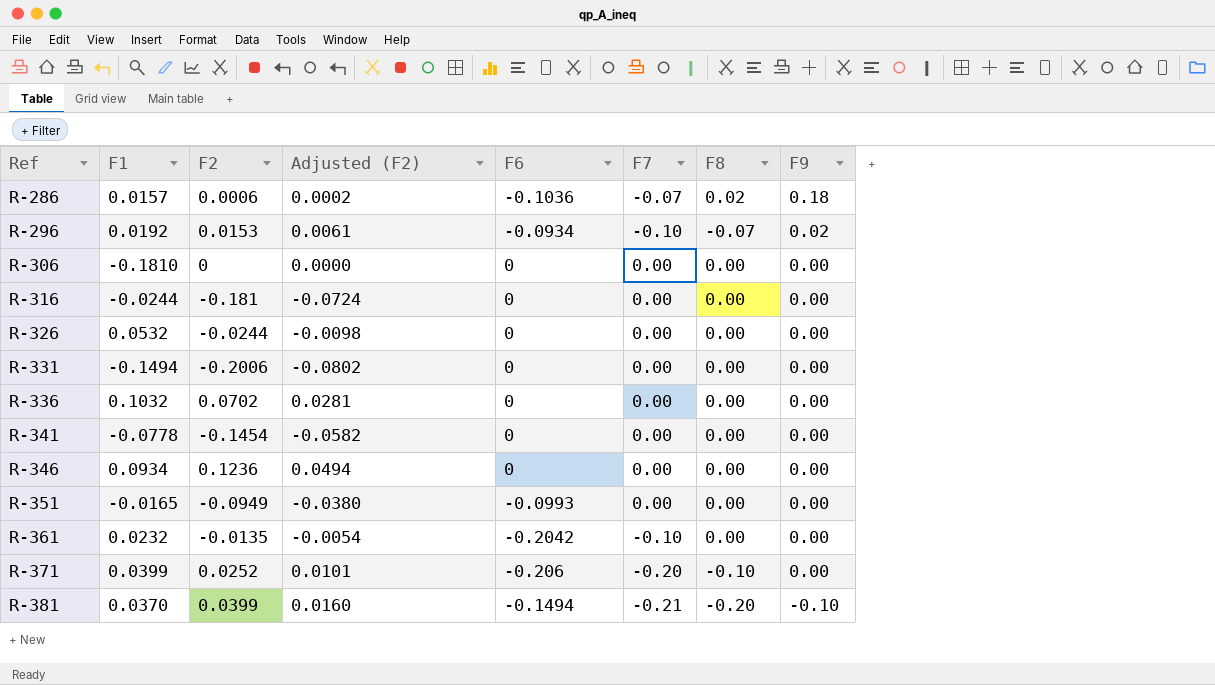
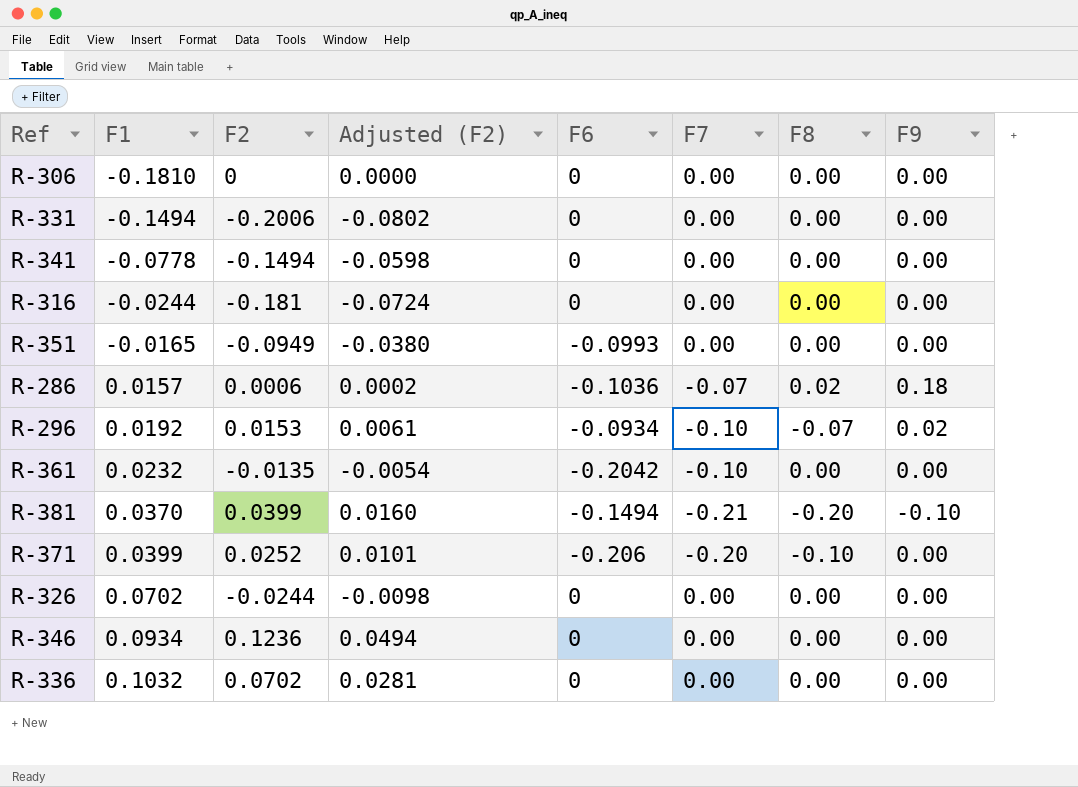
row order: Ref ascending -> F1 ascending
R-341 | F2: -0.1454 -> -0.1494
R-341 | Adjusted (F2): -0.0582 -> -0.0598
R-326 | F1: 0.0532 -> 0.0702

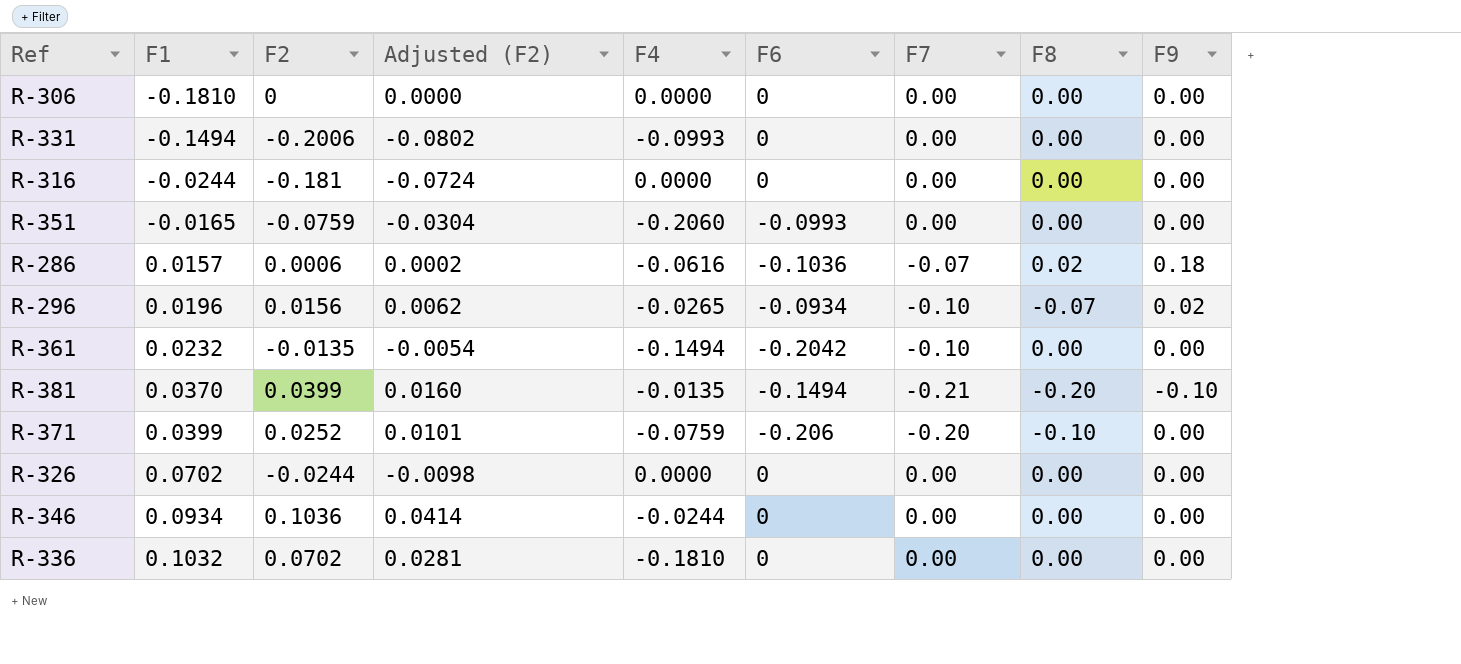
column F4 | position: none -> 5
row R-341: -0.0778 | -0.1494 | -0.0598 | 0 | 0.00 | 0.00 | 0.00 -> none
R-351 | F2: -0.0949 -> -0.0759
R-351 | Adjusted (F2): -0.0380 -> -0.0304
R-296 | F1: 0.0192 -> 0.0196
R-296 | F2: 0.0153 -> 0.0156
R-296 | Adjusted (F2): 0.0061 -> 0.0062
R-346 | F2: 0.1236 -> 0.1036
R-346 | Adjusted (F2): 0.0494 -> 0.0414

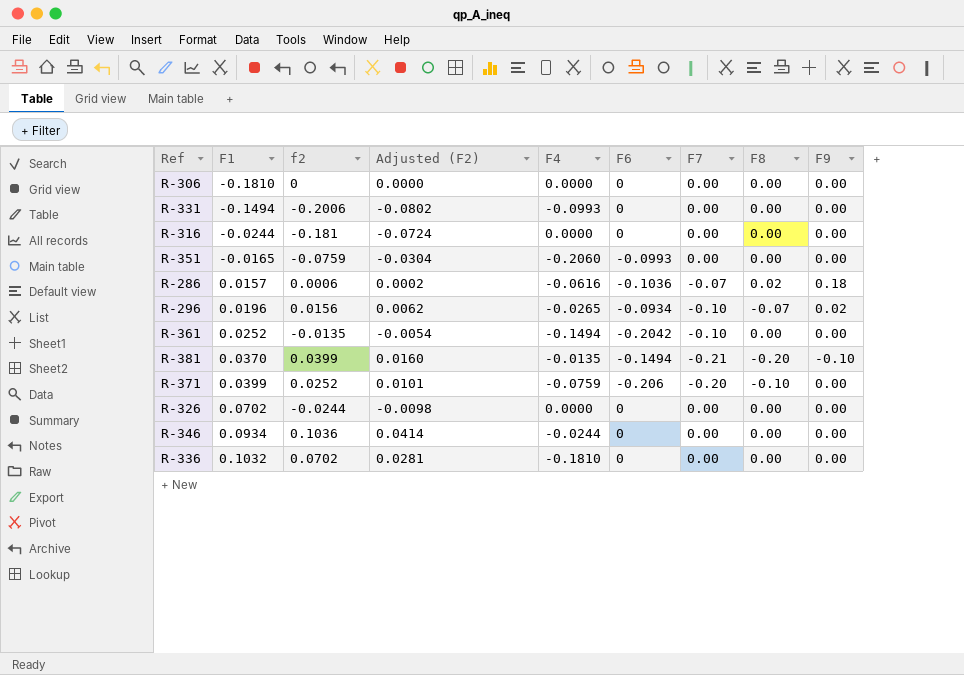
column name: F2 -> f2
R-361 | F1: 0.0232 -> 0.0252

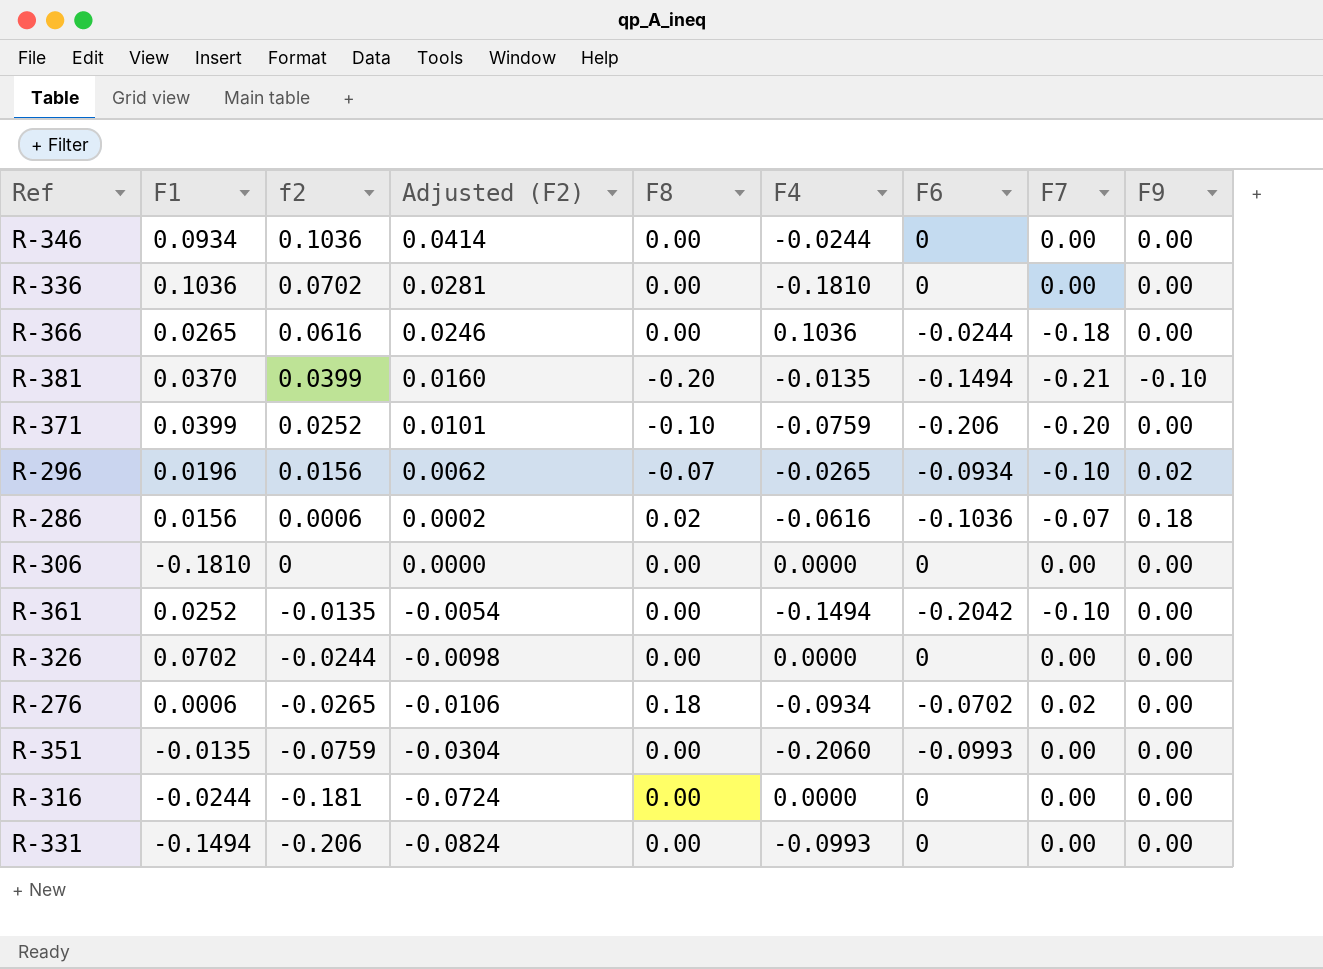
row order: F1 ascending -> f2 descending
column F8 | position: 8 -> 5
R-336 | F1: 0.1032 -> 0.1036
row R-366: none -> 0.0265 | 0.0616 | 0.0246 | 0.00 | 0.1036 | -0.0244 | -0.18 | 0.00
R-286 | F1: 0.0157 -> 0.0156
row R-276: none -> 0.0006 | -0.0265 | -0.0106 | 0.18 | -0.0934 | -0.0702 | 0.02 | 0.00
R-351 | F1: -0.0165 -> -0.0135
R-331 | f2: -0.2006 -> -0.206
R-331 | Adjusted (F2): -0.0802 -> -0.0824

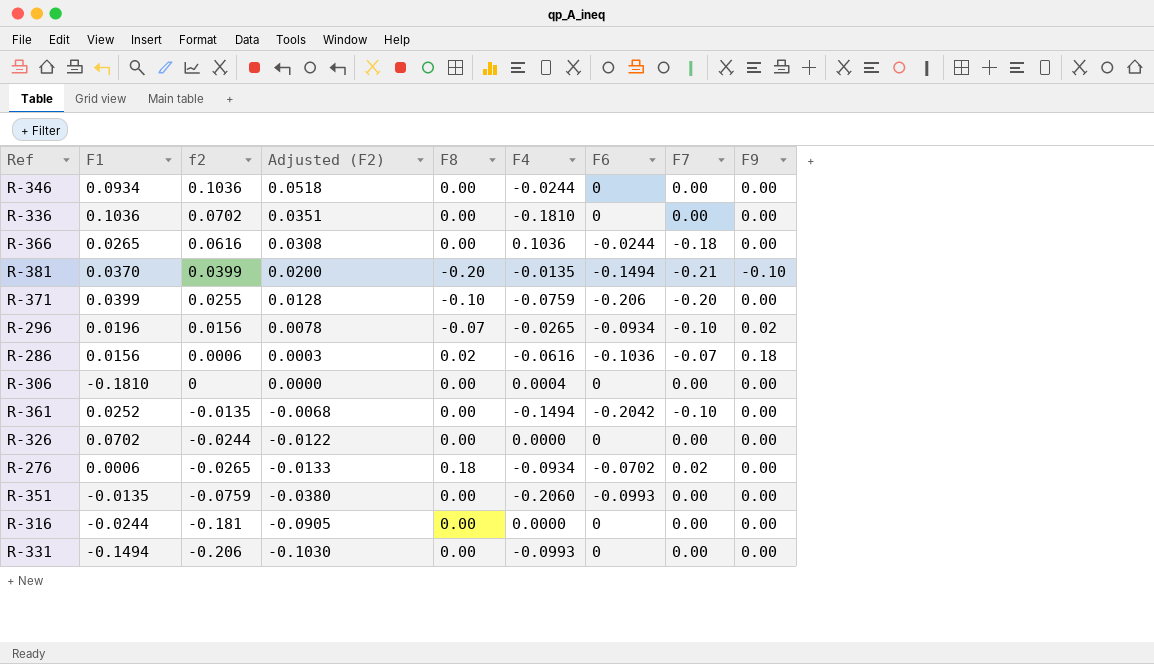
column Adjusted (F2) | formula: [f2] * 0.4 -> [f2] * 0.5
R-371 | f2: 0.0252 -> 0.0255
R-306 | F4: 0.0000 -> 0.0004

